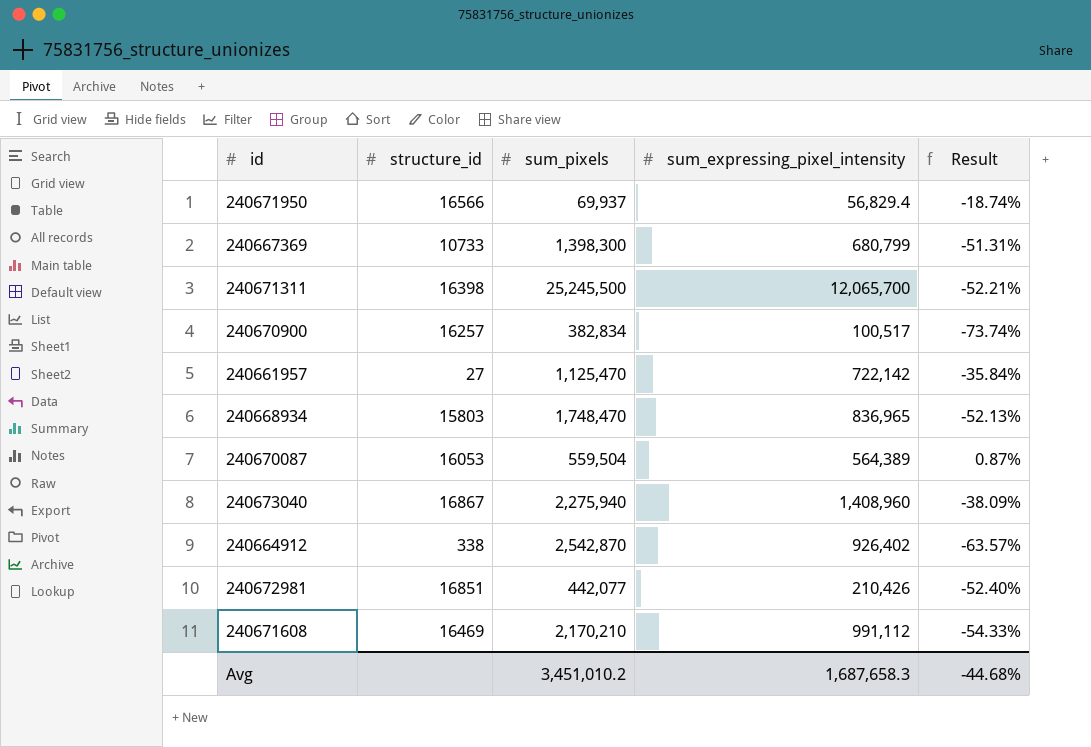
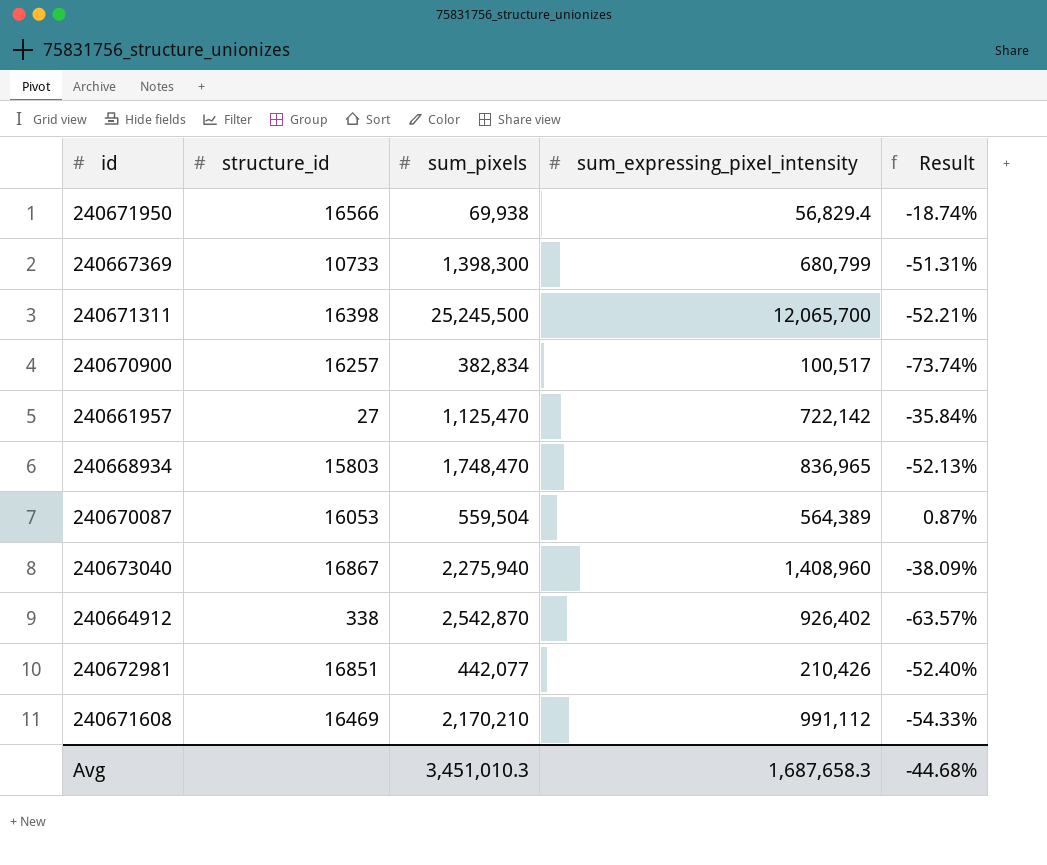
240671950 | sum_pixels: 69,937 -> 69,938
Avg | sum_pixels: 3,451,010.2 -> 3,451,010.3

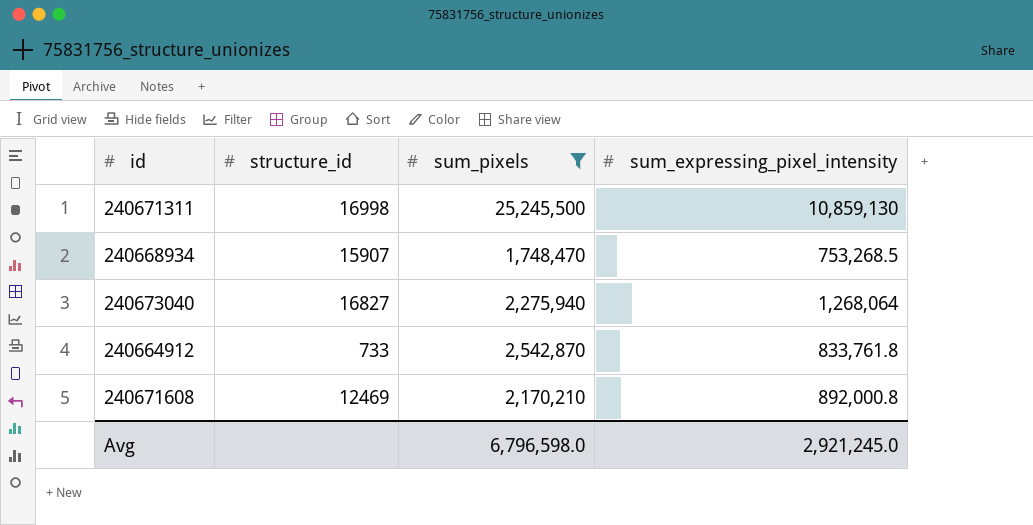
filter: none -> sum_pixels >= 1,748,470
column Result | formula: ([sum_expressing_pixel_intensity] - [sum_pixels]) / [sum_pixels] -> none
240671311 | structure_id: 16398 -> 16998
240671311 | sum_expressing_pixel_intensity: 12,065,700 -> 10,859,130
240668934 | structure_id: 15803 -> 15907
240668934 | sum_expressing_pixel_intensity: 836,965 -> 753,268.5
240673040 | structure_id: 16867 -> 16827
240673040 | sum_expressing_pixel_intensity: 1,408,960 -> 1,268,064
240664912 | structure_id: 338 -> 733
240664912 | sum_expressing_pixel_intensity: 926,402 -> 833,761.8
240671608 | structure_id: 16469 -> 12469
240671608 | sum_expressing_pixel_intensity: 991,112 -> 892,000.8
Avg | sum_pixels: 3,451,010.3 -> 6,796,598.0
Avg | sum_expressing_pixel_intensity: 1,687,658.3 -> 2,921,245.0

